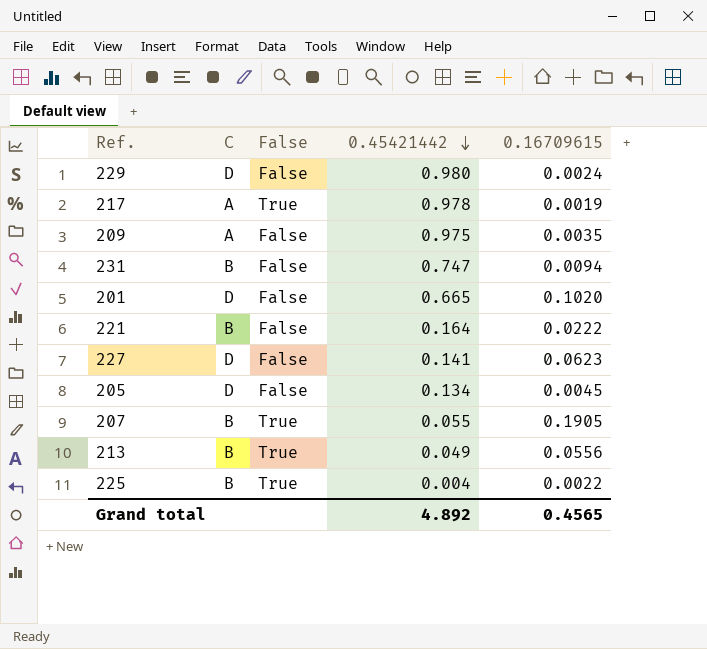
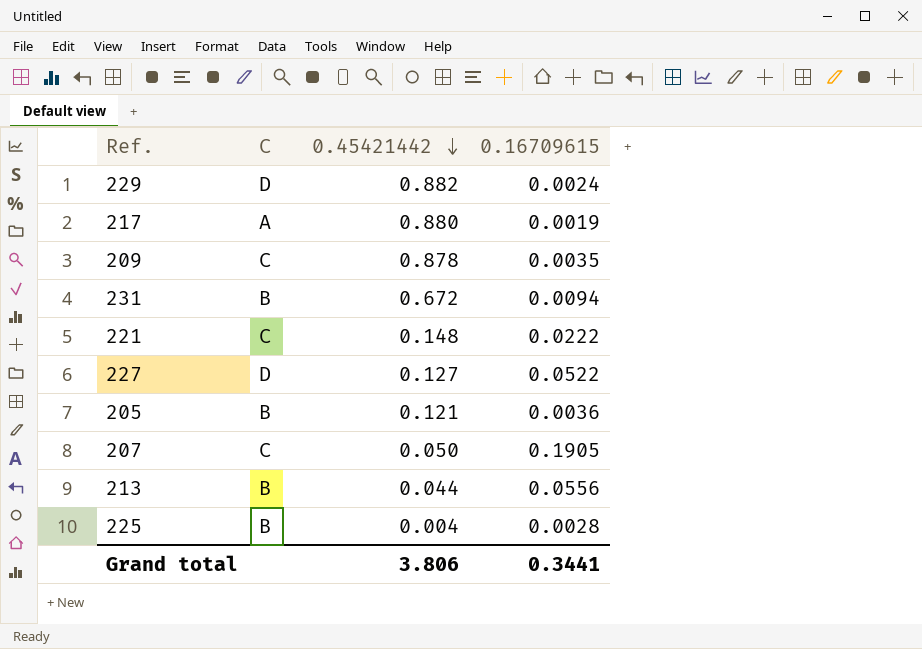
column False | position: 3 -> none
row 201: D | False | 0.665 | 0.1020 -> none
229 | 0.45421442: 0.980 -> 0.882
217 | 0.45421442: 0.978 -> 0.880
209 | C: A -> C
209 | 0.45421442: 0.975 -> 0.878
231 | 0.45421442: 0.747 -> 0.672
221 | C: B -> C
221 | 0.45421442: 0.164 -> 0.148
227 | 0.45421442: 0.141 -> 0.127
227 | 0.16709615: 0.0623 -> 0.0522
205 | C: D -> B
205 | 0.45421442: 0.134 -> 0.121
205 | 0.16709615: 0.0045 -> 0.0036
207 | C: B -> C
207 | 0.45421442: 0.055 -> 0.050
213 | 0.45421442: 0.049 -> 0.044
225 | 0.16709615: 0.0022 -> 0.0028
Grand total | 0.45421442: 4.892 -> 3.806
Grand total | 0.16709615: 0.4565 -> 0.3441

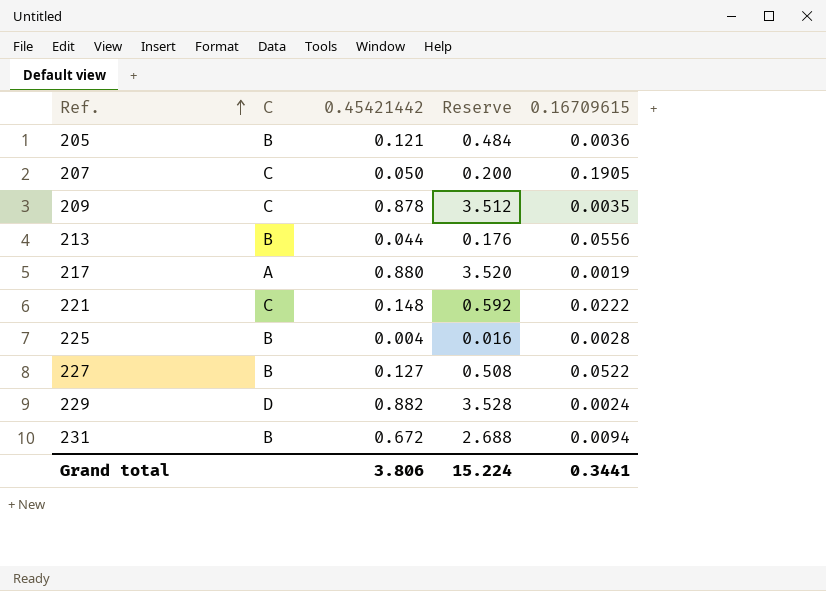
row order: 0.45421442 descending -> Ref. ascending
column Reserve | formula: none -> [0.45421442] * 4
227 | C: D -> B

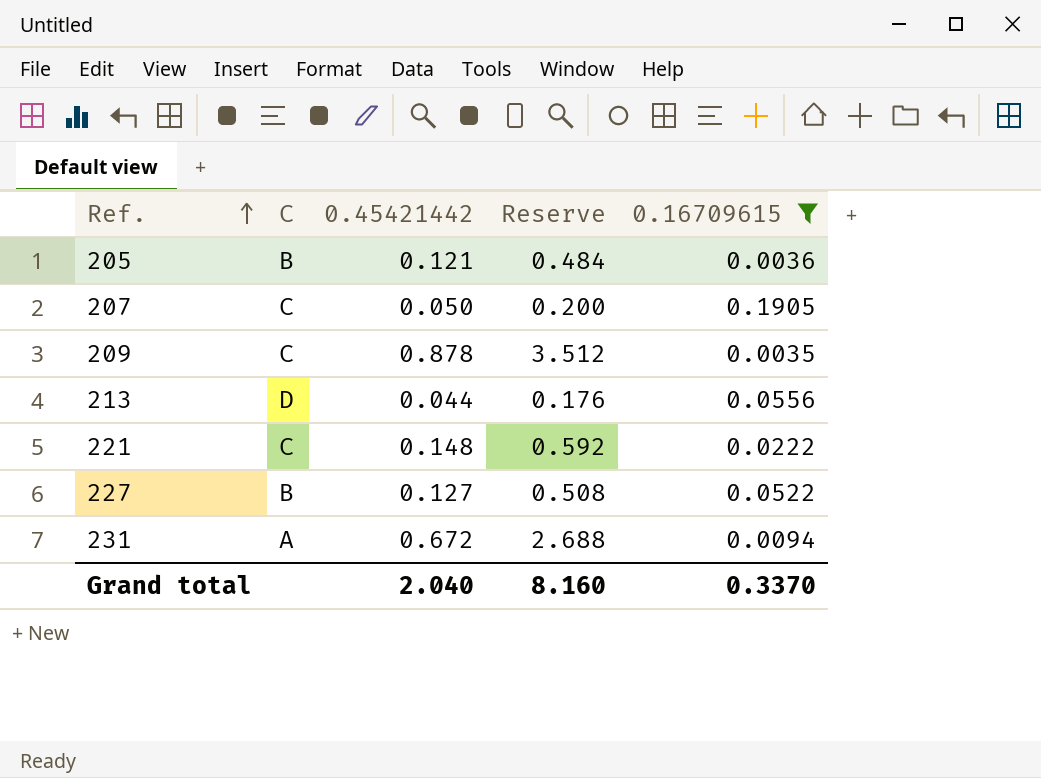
filter: none -> 0.16709615 >= 0.0035
213 | C: B -> D
231 | C: B -> A
Grand total | 0.45421442: 3.806 -> 2.040
Grand total | Reserve: 15.224 -> 8.160
Grand total | 0.16709615: 0.3441 -> 0.3370

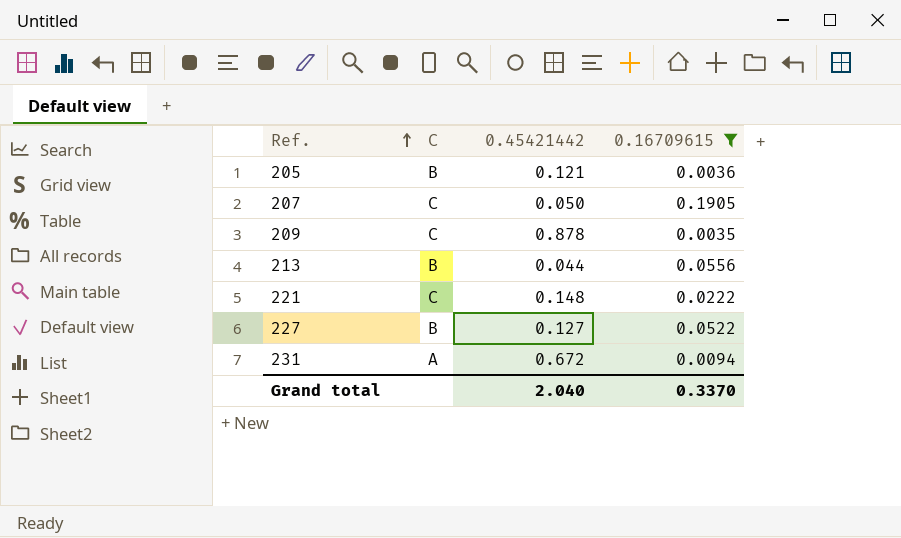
column Reserve | formula: [0.45421442] * 4 -> none
213 | C: D -> B

